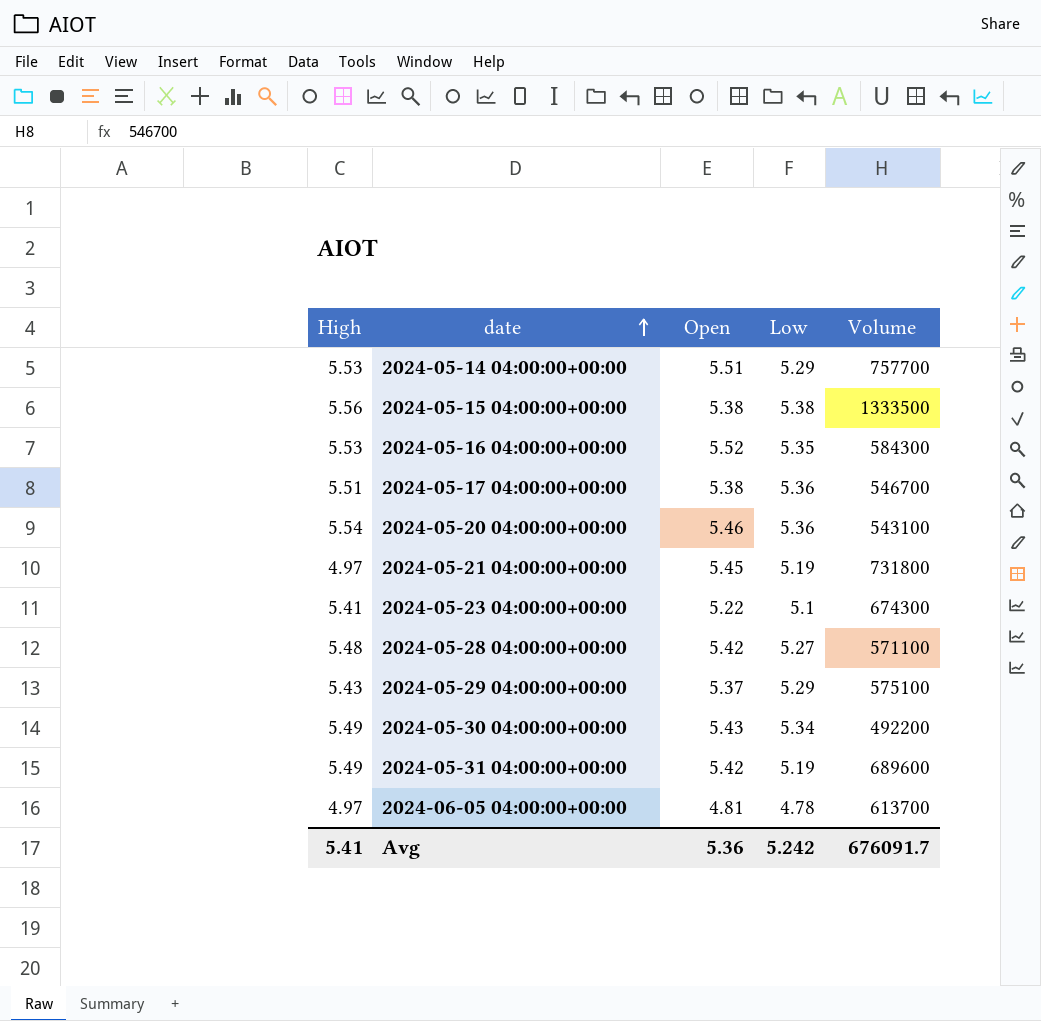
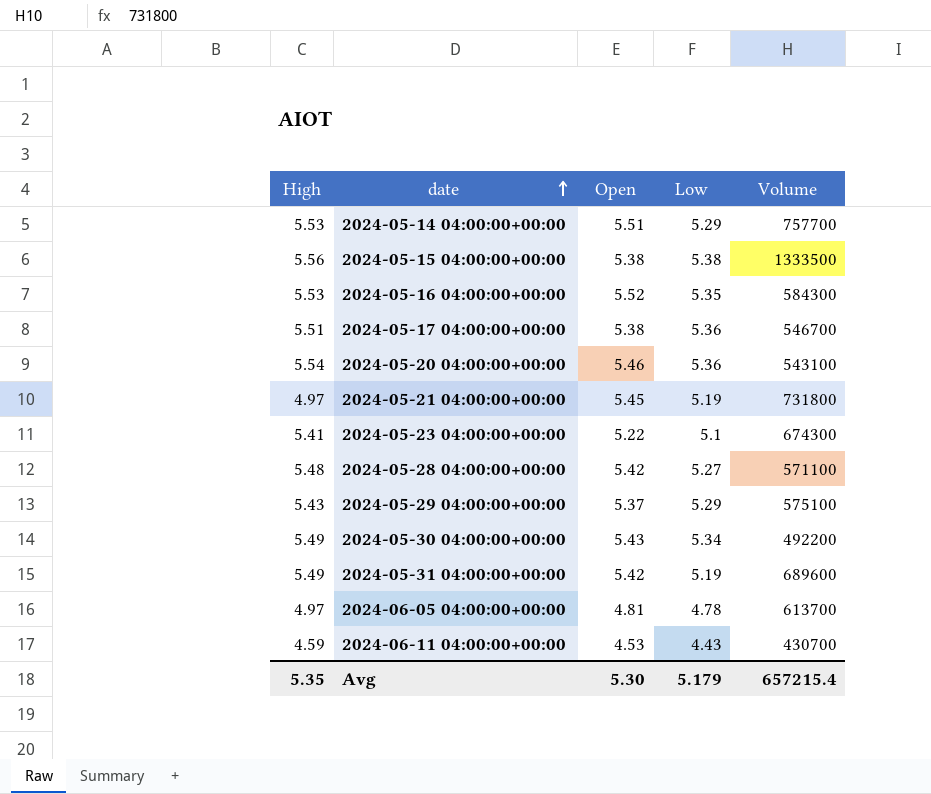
row 2024-06-11 04:00:00+00:00: none -> 4.59 | 4.53 | 4.43 | 430700
Avg | High: 5.41 -> 5.35
Avg | Open: 5.36 -> 5.30
Avg | Low: 5.242 -> 5.179
Avg | Volume: 676091.7 -> 657215.4

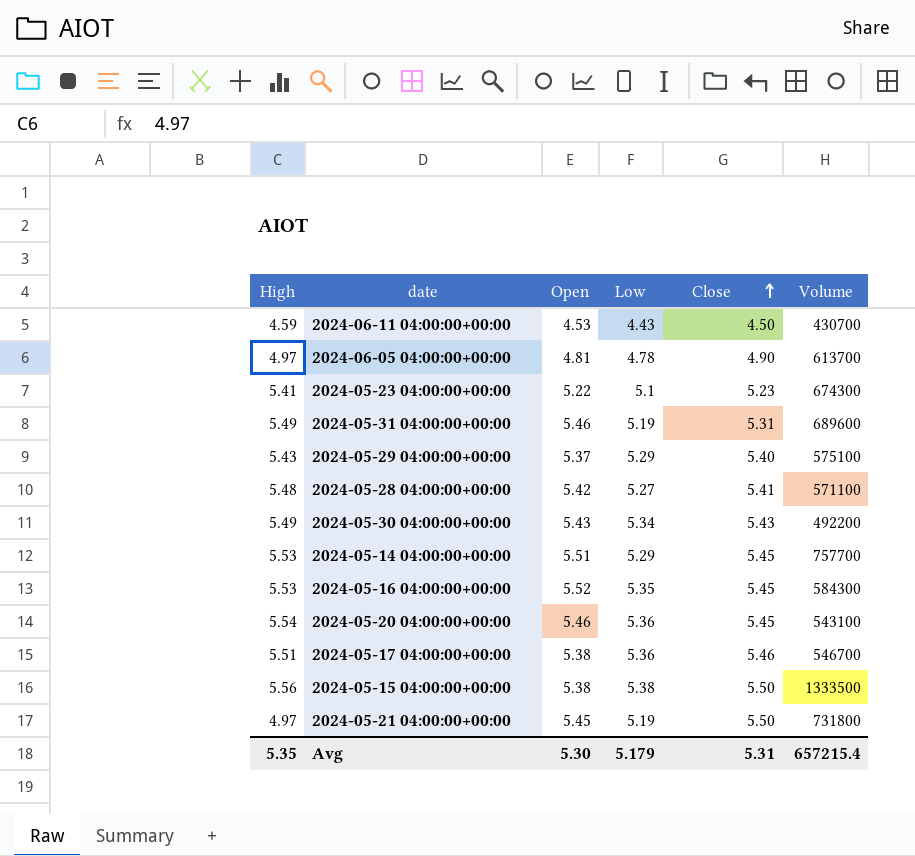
row order: date ascending -> Close ascending
column Close | position: none -> 5
2024-05-31 04:00:00+00:00 | Open: 5.42 -> 5.46

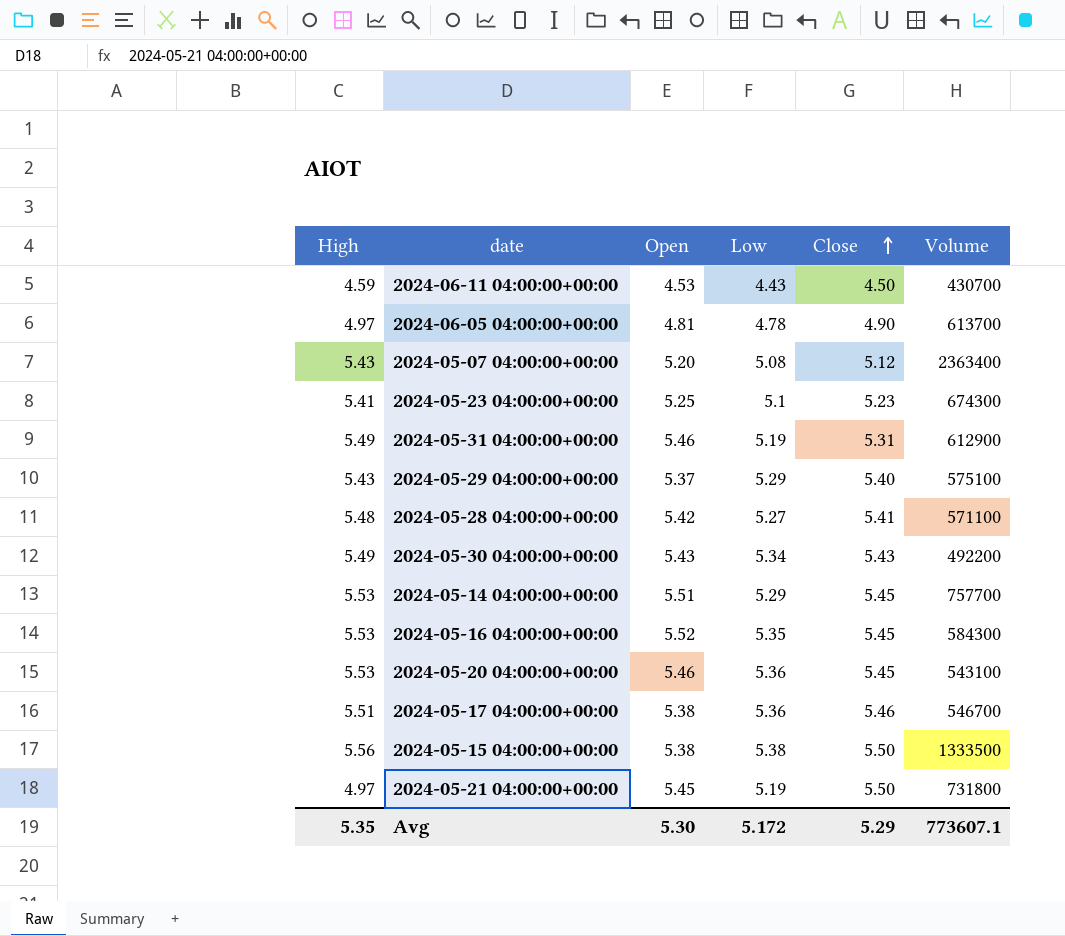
row 2024-05-07 04:00:00+00:00: none -> 5.43 | 5.20 | 5.08 | 5.12 | 2363400
2024-05-23 04:00:00+00:00 | Open: 5.22 -> 5.25
2024-05-31 04:00:00+00:00 | Volume: 689600 -> 612900
2024-05-20 04:00:00+00:00 | High: 5.54 -> 5.53
Avg | Low: 5.179 -> 5.172
Avg | Close: 5.31 -> 5.29
Avg | Volume: 657215.4 -> 773607.1

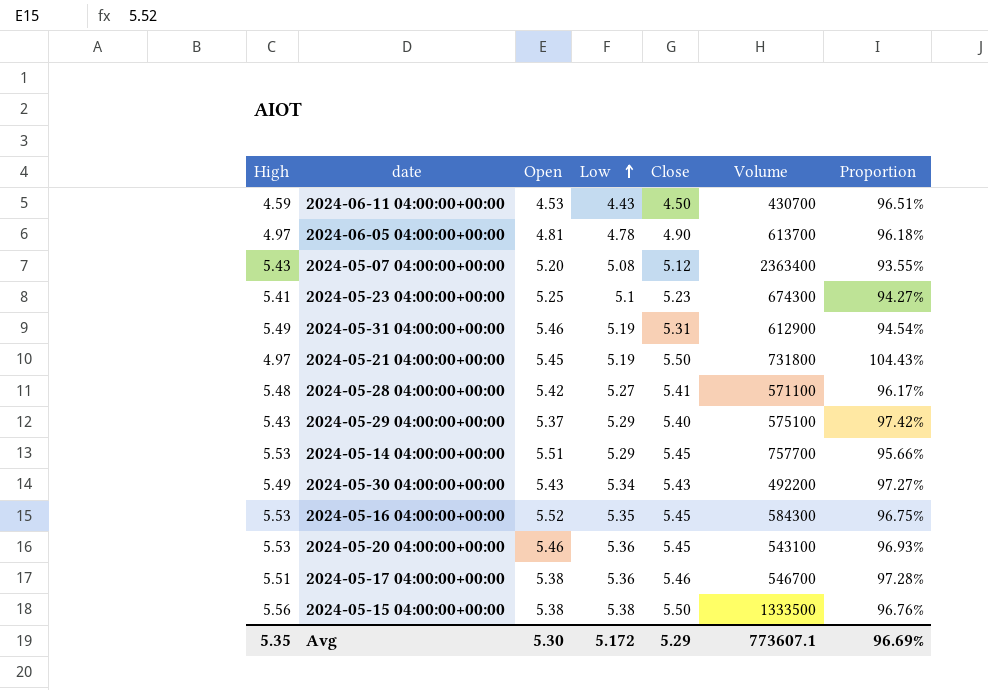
row order: Close ascending -> Low ascending
column Proportion | formula: none -> [Low] / [High]

